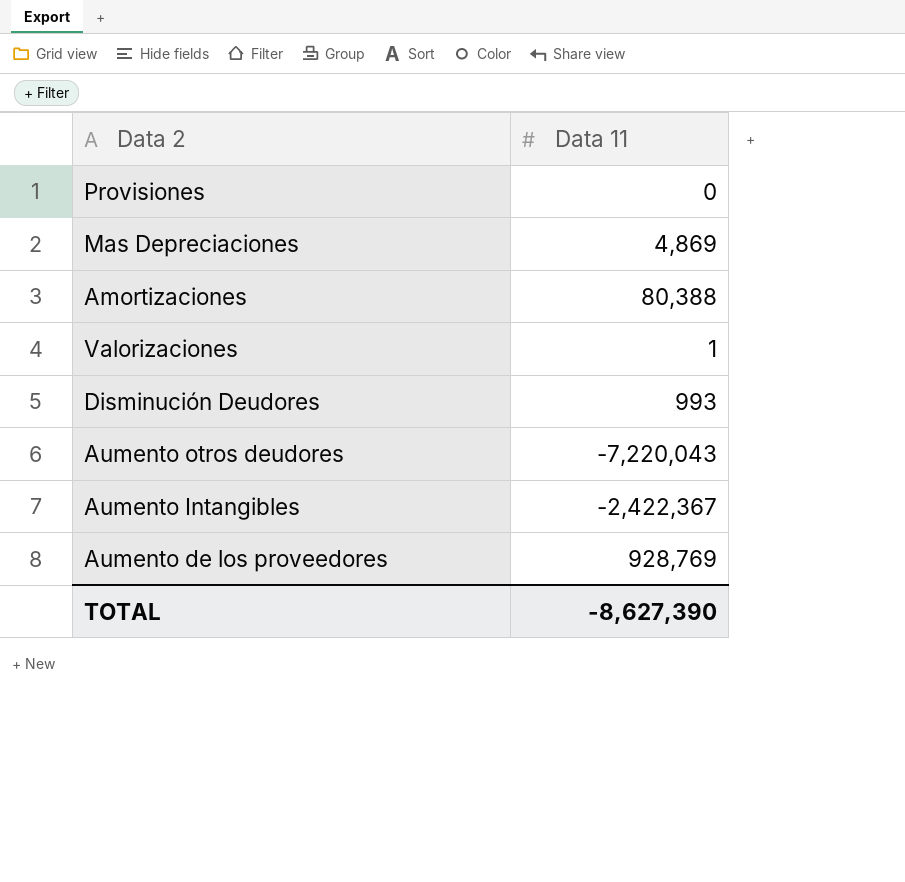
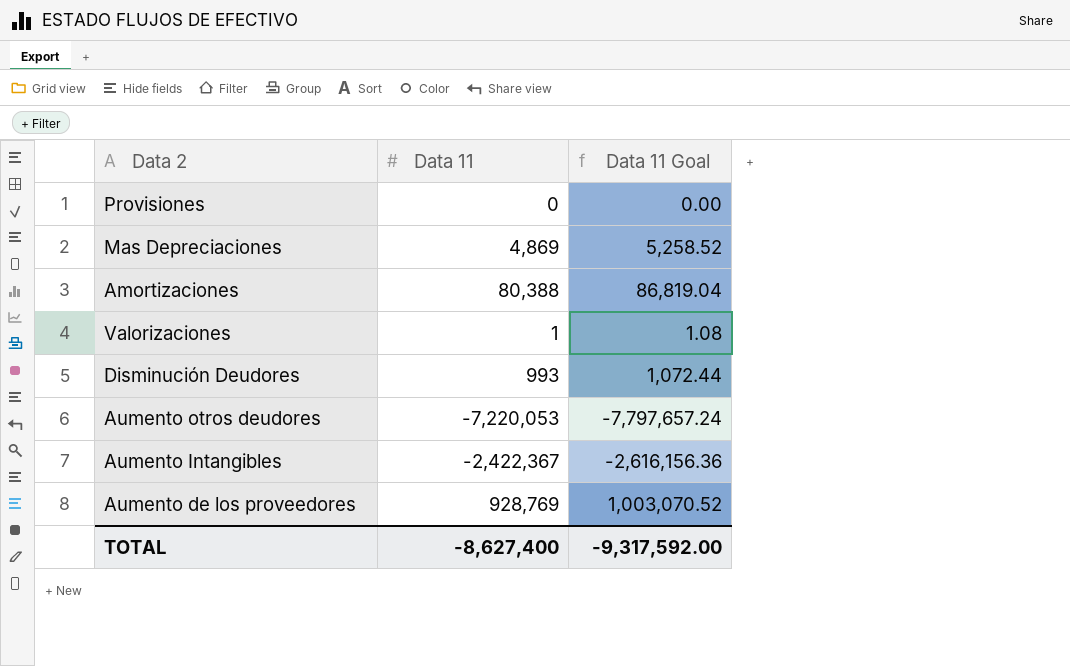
column Data 11 Goal | formula: none -> [Data 11] * 1.08
Aumento otros deudores | Data 11: -7,220,043 -> -7,220,053
TOTAL | Data 11: -8,627,390 -> -8,627,400

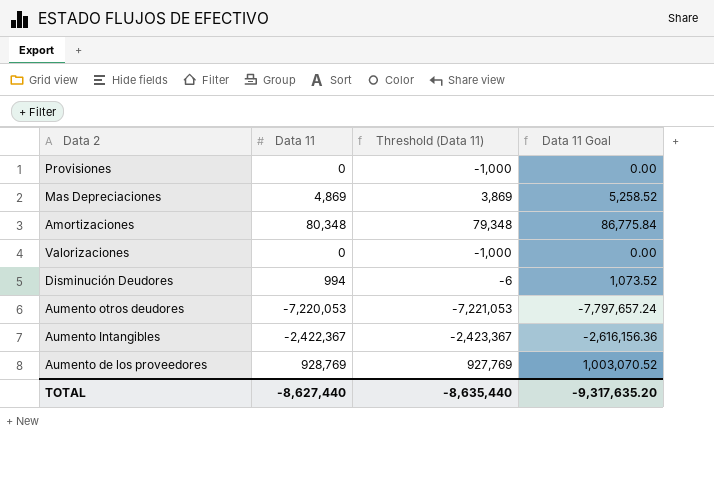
column Threshold (Data 11) | formula: none -> [Data 11] - 1000
Amortizaciones | Data 11: 80,388 -> 80,348
Amortizaciones | Data 11 Goal: 86,819.04 -> 86,775.84
Valorizaciones | Data 11: 1 -> 0
Valorizaciones | Data 11 Goal: 1.08 -> 0.00
Disminución Deudores | Data 11: 993 -> 994
Disminución Deudores | Data 11 Goal: 1,072.44 -> 1,073.52
TOTAL | Data 11: -8,627,400 -> -8,627,440
TOTAL | Data 11 Goal: -9,317,592.00 -> -9,317,635.20

